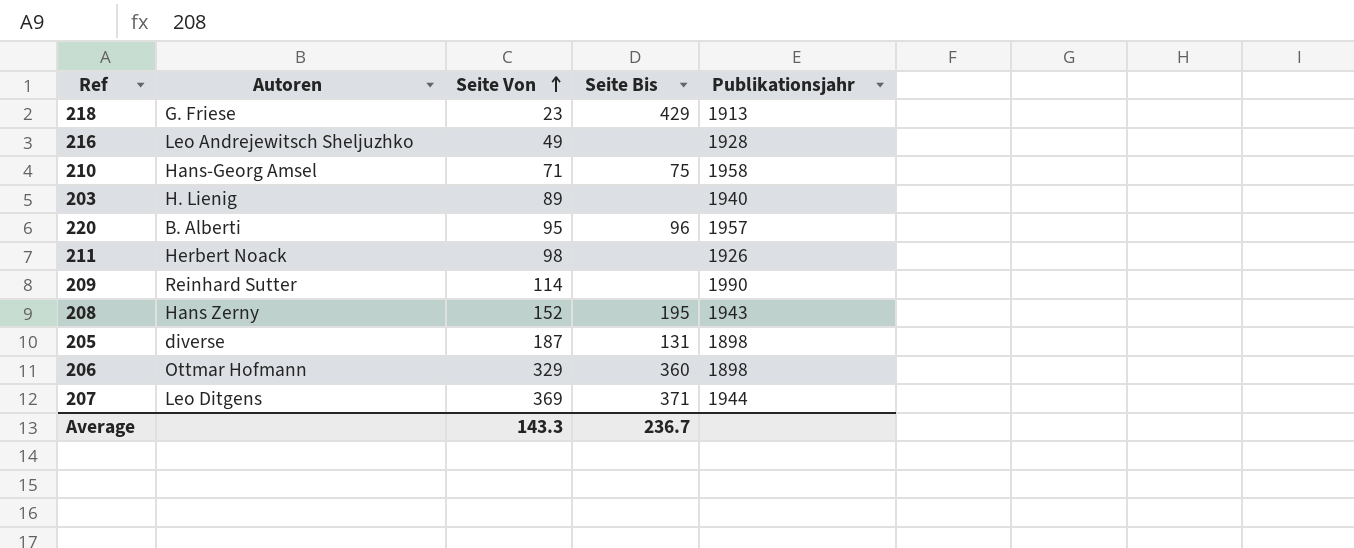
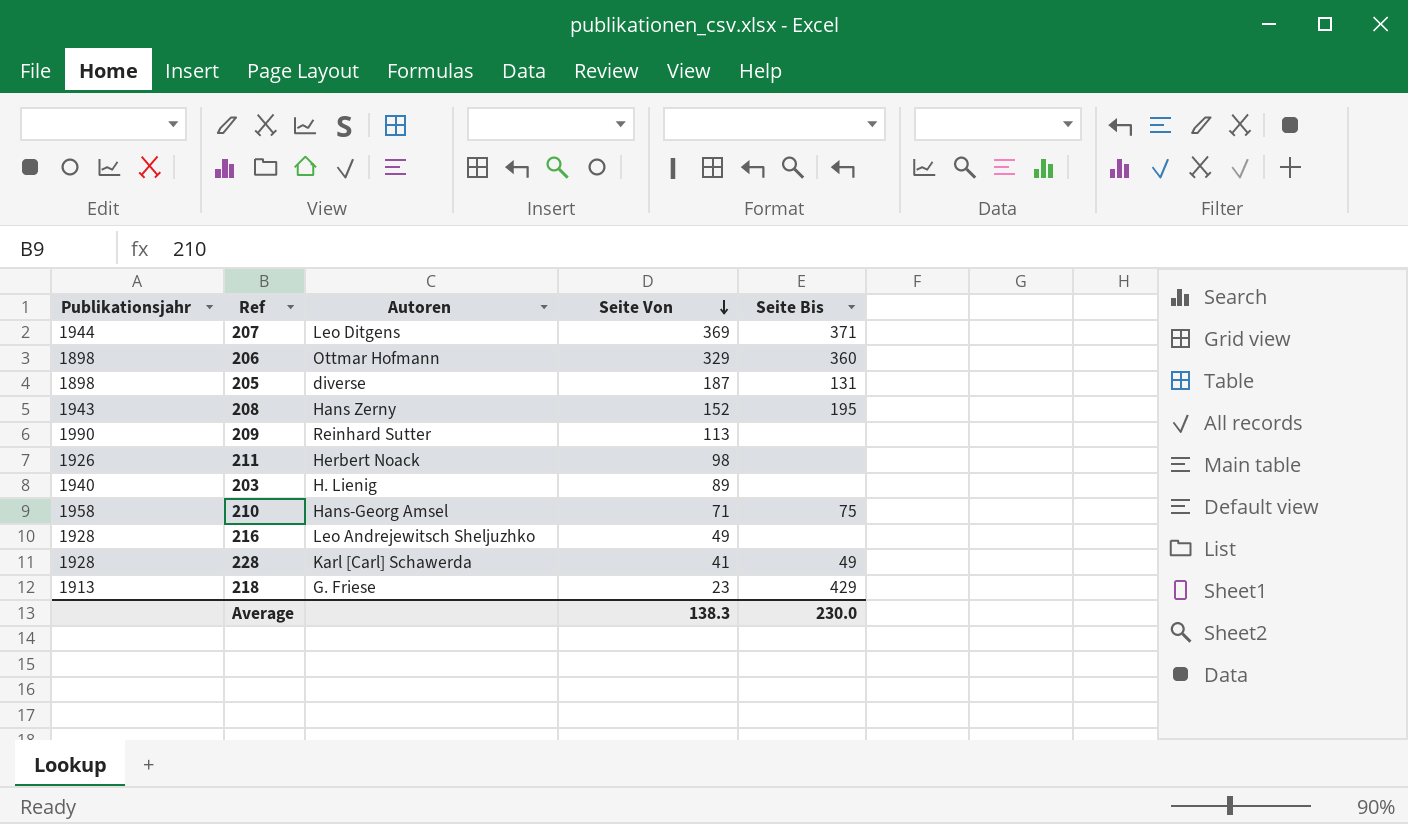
row order: Seite Von ascending -> Seite Von descending
column Publikationsjahr | position: 5 -> 1
row 220: B. Alberti | 95 | 96 | 1957 -> none
209 | Seite Von: 114 -> 113
row 228: none -> 1928 | Karl [Carl] Schawerda | 41 | 49
Average | Seite Von: 143.3 -> 138.3
Average | Seite Bis: 236.7 -> 230.0

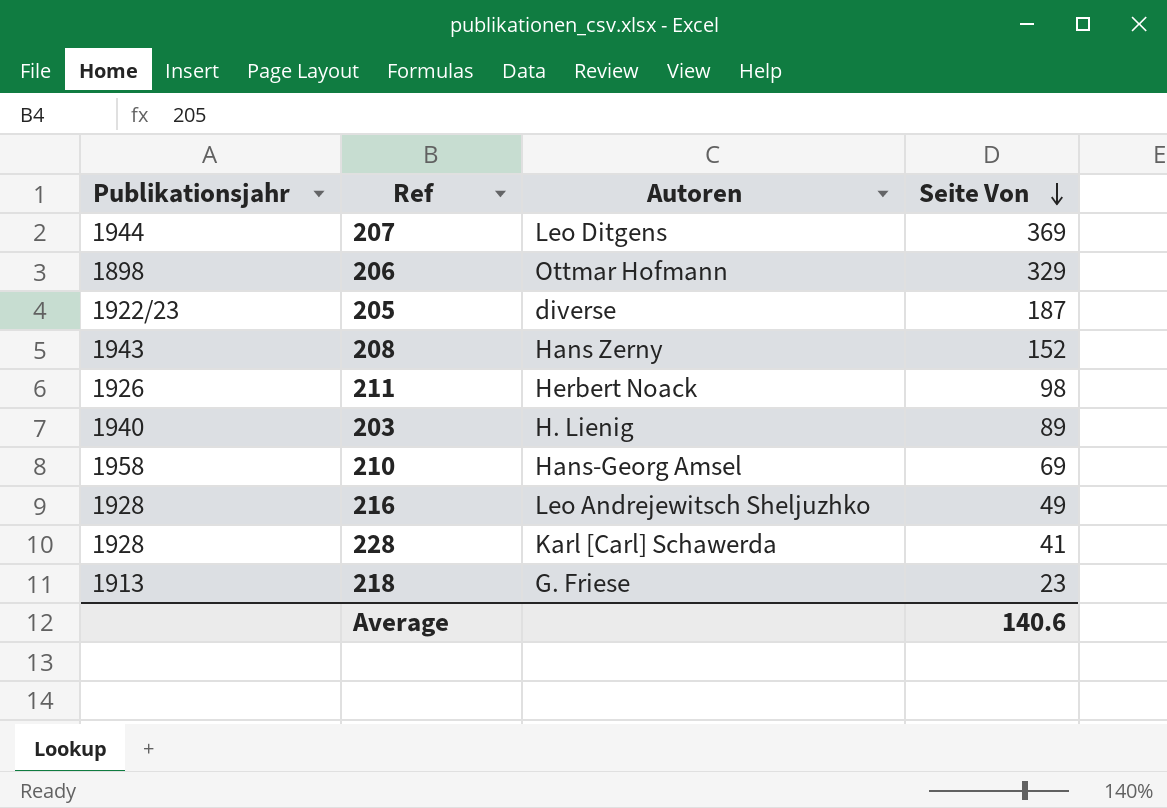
column Seite Bis | position: 5 -> none
row 209: 1990 | Reinhard Sutter | 113 | none -> none
205 | Publikationsjahr: 1898 -> 1922/23
210 | Seite Von: 71 -> 69
Average | Seite Von: 138.3 -> 140.6

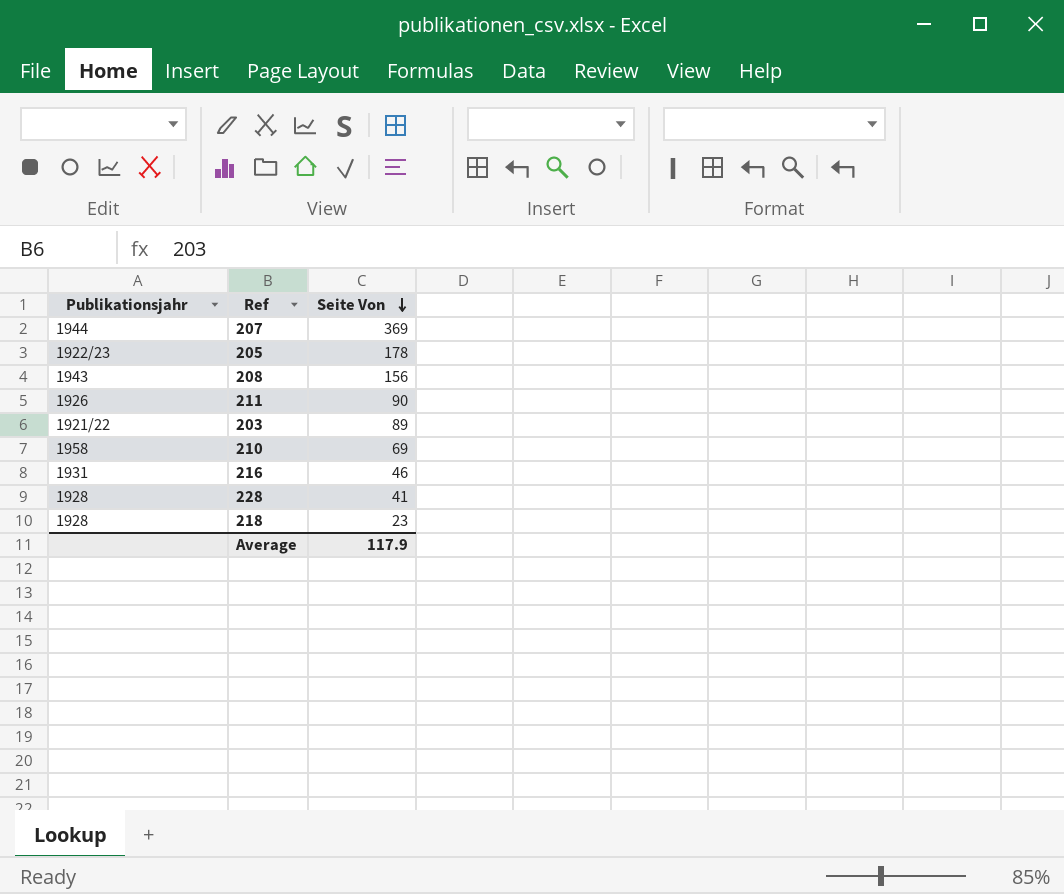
column Autoren | position: 3 -> none
row 206: 1898 | Ottmar Hofmann | 329 -> none
205 | Seite Von: 187 -> 178
208 | Seite Von: 152 -> 156
211 | Seite Von: 98 -> 90
203 | Publikationsjahr: 1940 -> 1921/22
216 | Publikationsjahr: 1928 -> 1931
216 | Seite Von: 49 -> 46
218 | Publikationsjahr: 1913 -> 1928
Average | Seite Von: 140.6 -> 117.9

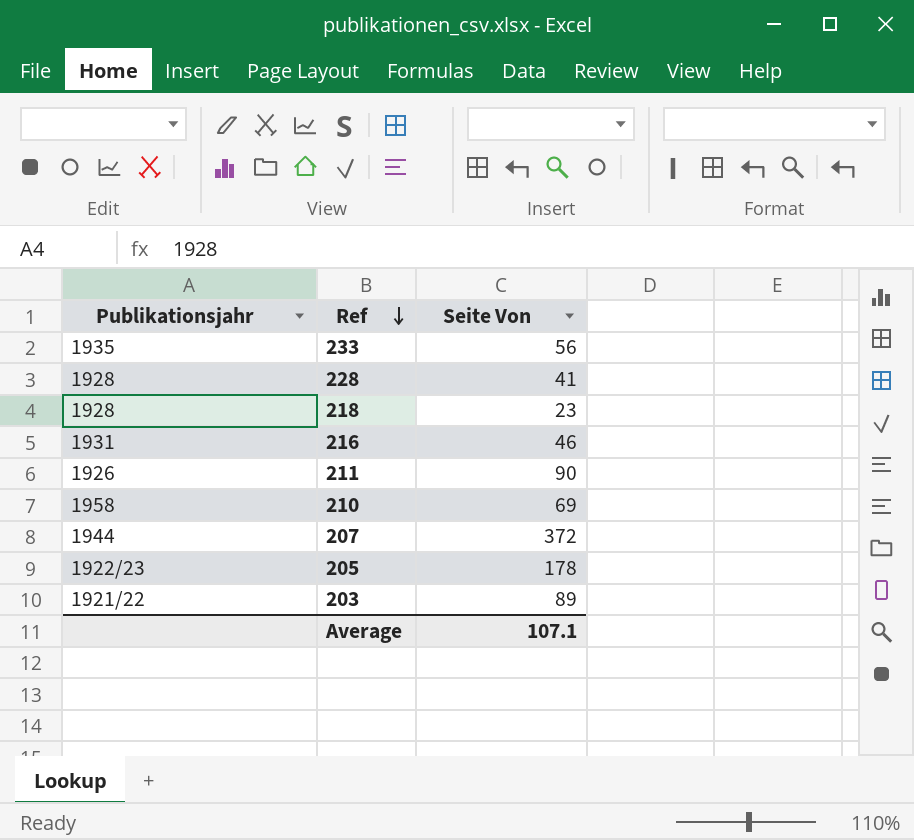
row order: Seite Von descending -> Ref descending
row 208: 1943 | 156 -> none
row 233: none -> 1935 | 56
207 | Seite Von: 369 -> 372
Average | Seite Von: 117.9 -> 107.1

